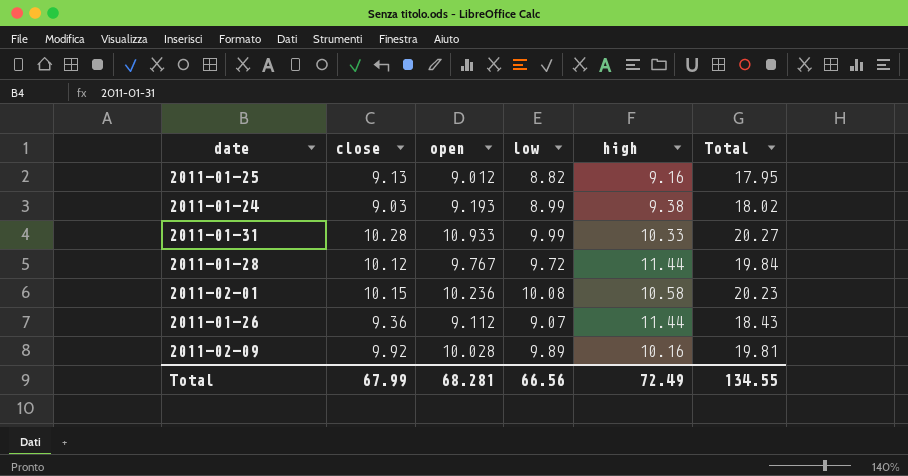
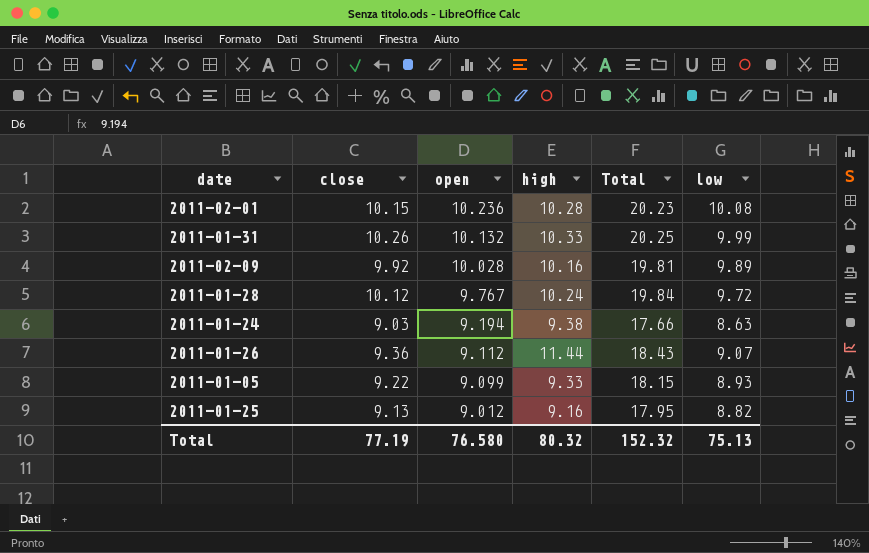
row order: none -> open descending
column low | position: 4 -> 6
2011-02-01 | high: 10.58 -> 10.28
2011-01-31 | close: 10.28 -> 10.26
2011-01-31 | open: 10.933 -> 10.132
2011-01-31 | Total: 20.27 -> 20.25
2011-01-28 | high: 11.44 -> 10.24
2011-01-24 | open: 9.193 -> 9.194
2011-01-24 | Total: 18.02 -> 17.66
2011-01-24 | low: 8.99 -> 8.63
row 2011-01-05: none -> 9.22 | 9.099 | 9.33 | 18.15 | 8.93
Total | close: 67.99 -> 77.19
Total | open: 68.281 -> 76.580
Total | high: 72.49 -> 80.32
Total | Total: 134.55 -> 152.32
Total | low: 66.56 -> 75.13

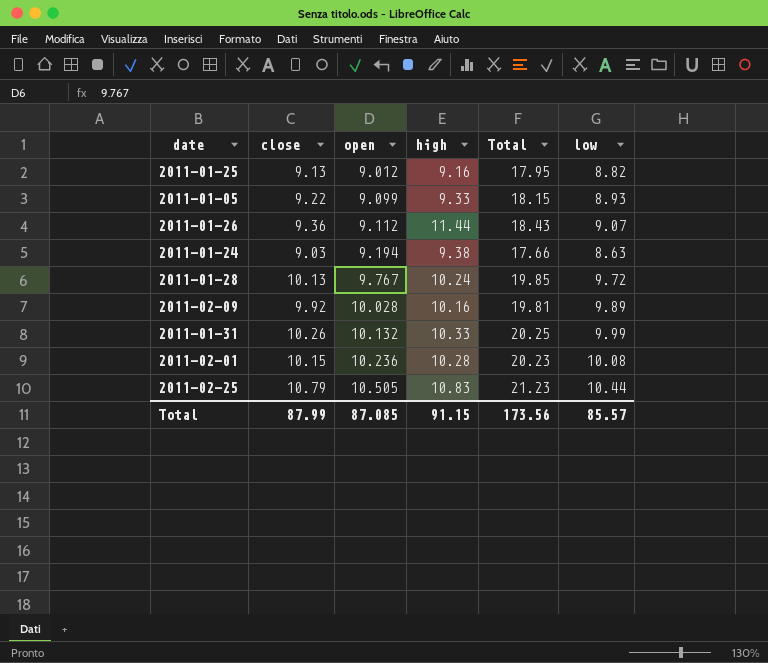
row order: open descending -> open ascending
2011-01-28 | close: 10.12 -> 10.13
2011-01-28 | Total: 19.84 -> 19.85
row 2011-02-25: none -> 10.79 | 10.505 | 10.83 | 21.23 | 10.44
Total | close: 77.19 -> 87.99
Total | open: 76.580 -> 87.085
Total | high: 80.32 -> 91.15
Total | Total: 152.32 -> 173.56
Total | low: 75.13 -> 85.57

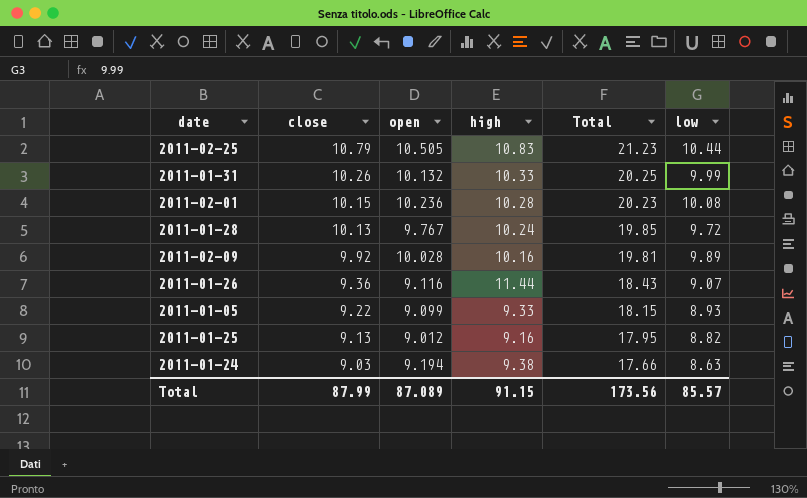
row order: open ascending -> close descending
2011-01-26 | open: 9.112 -> 9.116
Total | open: 87.085 -> 87.089

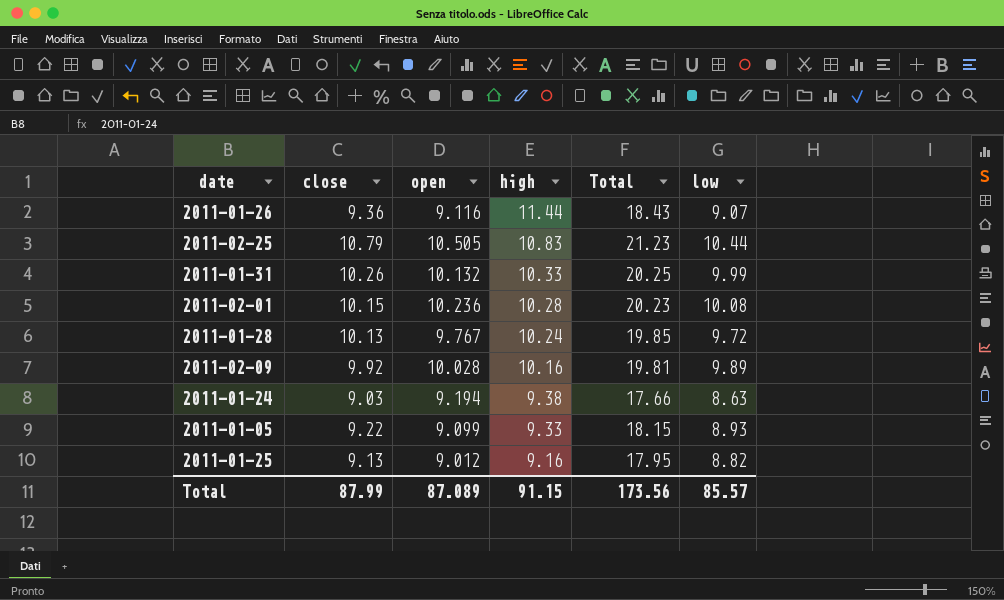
row order: close descending -> high descending

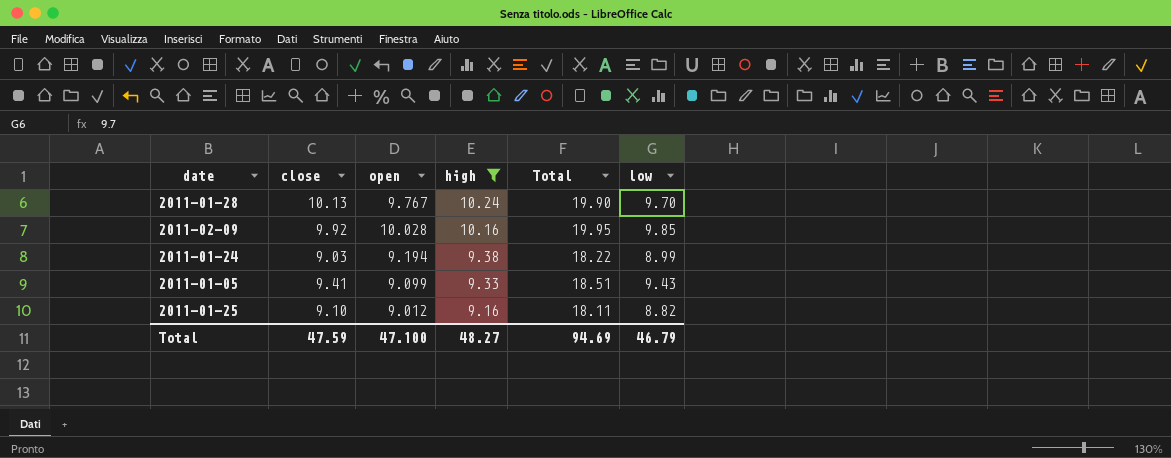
filter: none -> high <= 10.24
column Total | formula: [close] + [low] -> [close] + [open]
2011-01-28 | low: 9.72 -> 9.70
2011-02-09 | low: 9.89 -> 9.85
2011-01-24 | low: 8.63 -> 8.99
2011-01-05 | close: 9.22 -> 9.41
2011-01-05 | low: 8.93 -> 9.43
2011-01-25 | close: 9.13 -> 9.10
Total | close: 87.99 -> 47.59
Total | open: 87.089 -> 47.100
Total | high: 91.15 -> 48.27
Total | Total: 173.56 -> 94.69
Total | low: 85.57 -> 46.79

